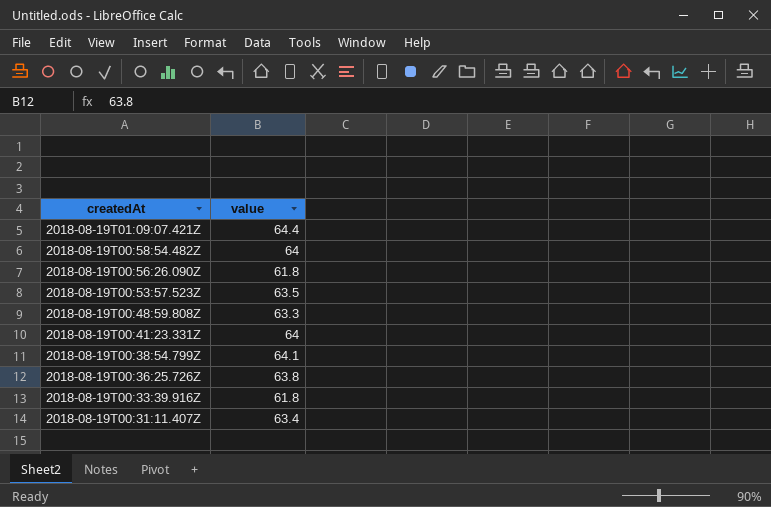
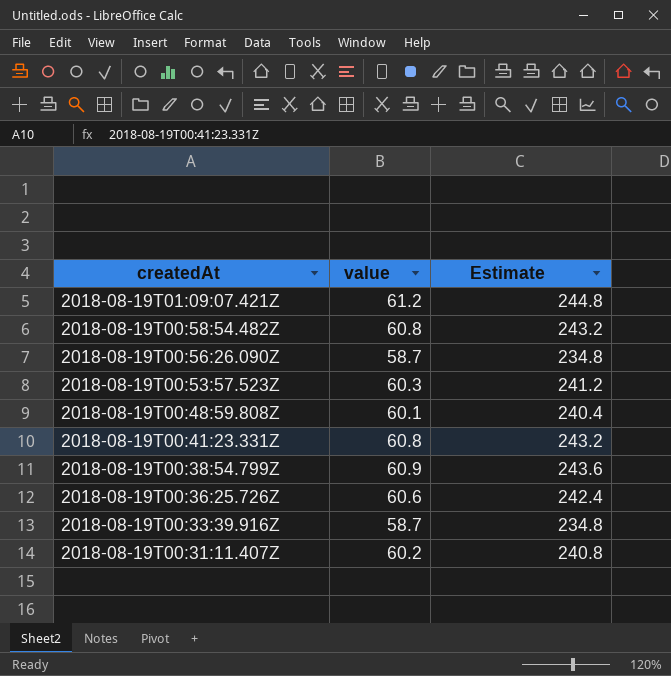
column Estimate | formula: none -> [value] * 4
2018-08-19T01:09:07.421Z | value: 64.4 -> 61.2
2018-08-19T00:58:54.482Z | value: 64 -> 60.8
2018-08-19T00:56:26.090Z | value: 61.8 -> 58.7
2018-08-19T00:53:57.523Z | value: 63.5 -> 60.3
2018-08-19T00:48:59.808Z | value: 63.3 -> 60.1
2018-08-19T00:41:23.331Z | value: 64 -> 60.8
2018-08-19T00:38:54.799Z | value: 64.1 -> 60.9
2018-08-19T00:36:25.726Z | value: 63.8 -> 60.6
2018-08-19T00:33:39.916Z | value: 61.8 -> 58.7
2018-08-19T00:31:11.407Z | value: 63.4 -> 60.2

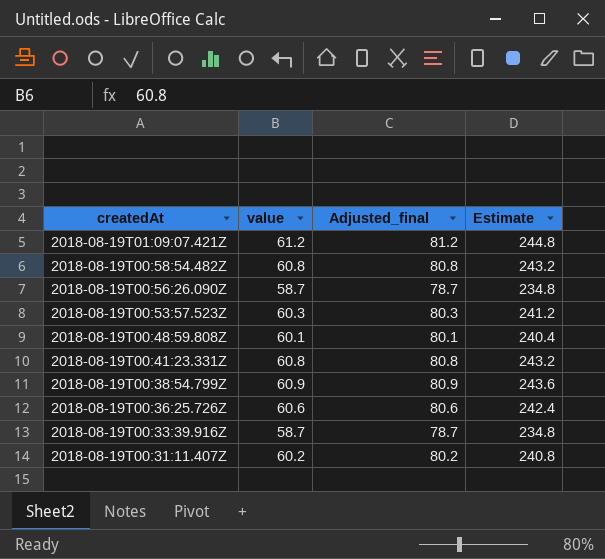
column Adjusted_final | formula: none -> [value] + 20

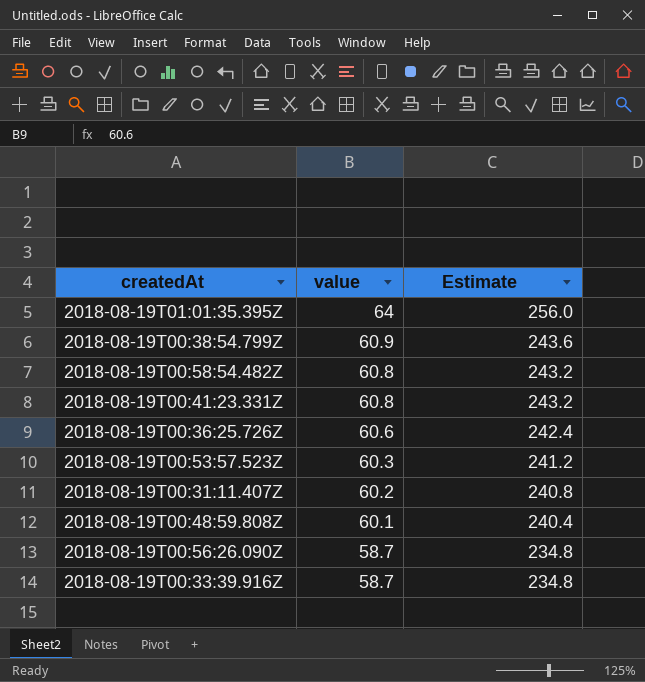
row order: createdAt descending -> value descending
column Adjusted_final | formula: [value] + 20 -> none
row 2018-08-19T01:09:07.421Z: 61.2 | 81.2 | 244.8 -> none
row 2018-08-19T01:01:35.395Z: none -> 64 | 256.0

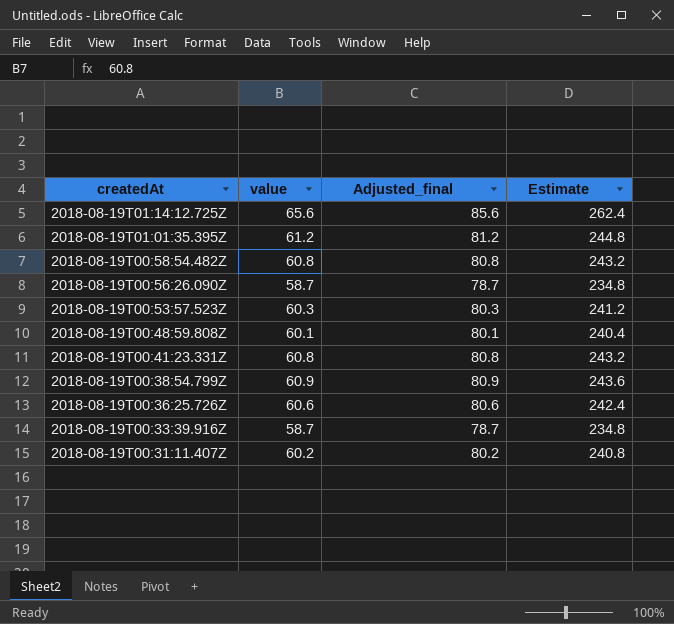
row order: value descending -> createdAt descending
column Adjusted_final | formula: none -> [value] + 20
row 2018-08-19T01:14:12.725Z: none -> 65.6 | 85.6 | 262.4
2018-08-19T01:01:35.395Z | value: 64 -> 61.2
2018-08-19T01:01:35.395Z | Estimate: 256.0 -> 244.8

